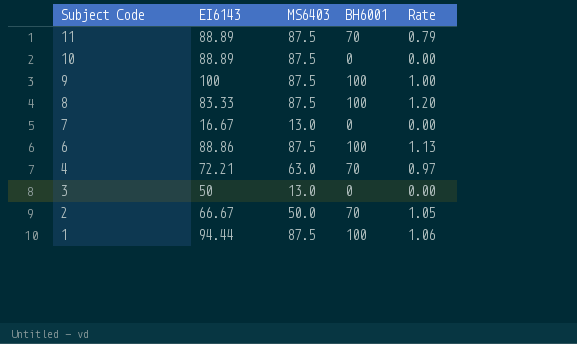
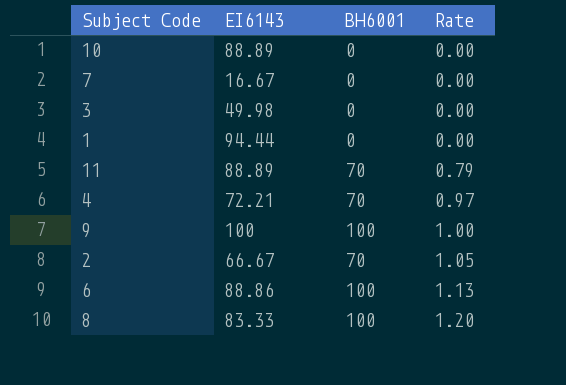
row order: Subject Code descending -> Rate ascending
column MS6403 | position: 3 -> none
3 | EI6143: 50 -> 49.98
1 | BH6001: 100 -> 0
1 | Rate: 1.06 -> 0.00

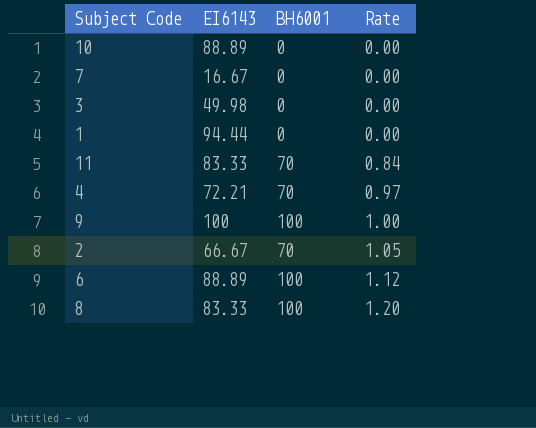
11 | EI6143: 88.89 -> 83.33
11 | Rate: 0.79 -> 0.84
6 | EI6143: 88.86 -> 88.89
6 | Rate: 1.13 -> 1.12

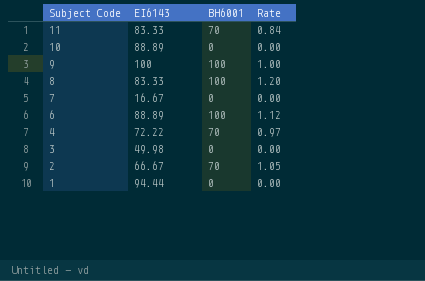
row order: Rate ascending -> Subject Code descending
4 | EI6143: 72.21 -> 72.22

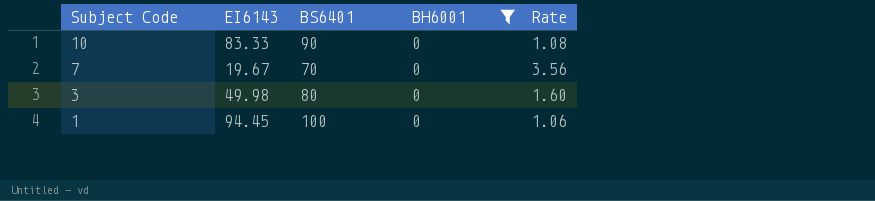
filter: none -> BH6001 = 0
column BS6401 | position: none -> 3
column Rate | formula: [BH6001] / [EI6143] -> [BS6401] / [EI6143]
10 | EI6143: 88.89 -> 83.33
7 | EI6143: 16.67 -> 19.67
1 | EI6143: 94.44 -> 94.45

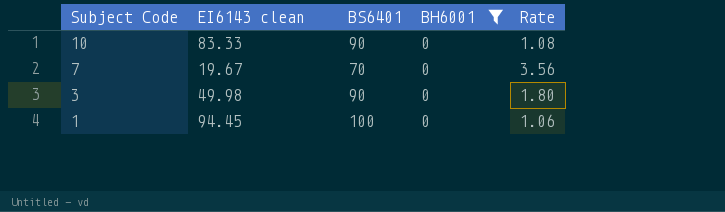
column name: EI6143 -> EI6143 clean
3 | BS6401: 80 -> 90
3 | Rate: 1.60 -> 1.80

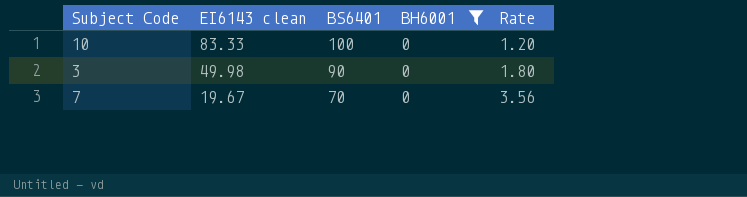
row order: Subject Code descending -> EI6143 clean descending
row 1: 94.45 | 100 | 0 | 1.06 -> none
10 | BS6401: 90 -> 100
10 | Rate: 1.08 -> 1.20

